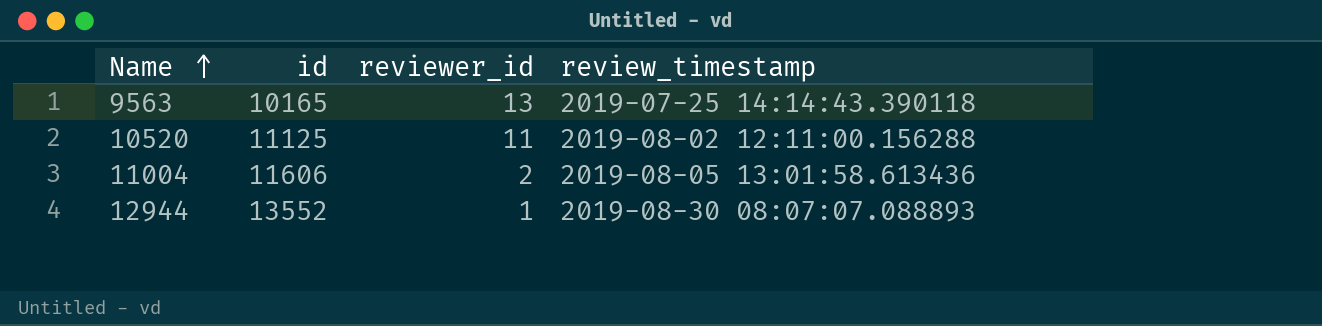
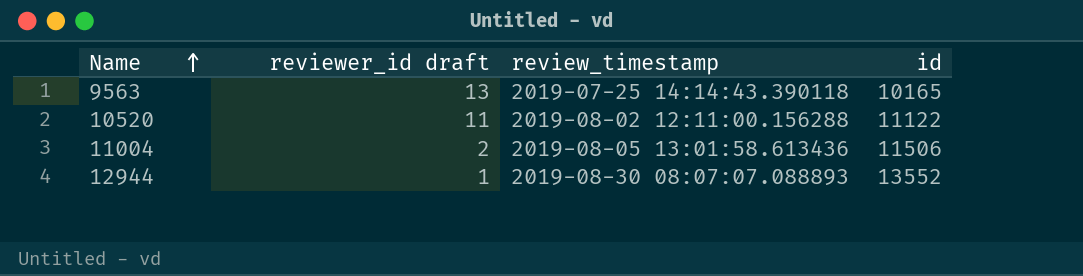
column name: reviewer_id -> reviewer_id draft
column id | position: 2 -> 4
10520 | id: 11125 -> 11122
11004 | id: 11606 -> 11506

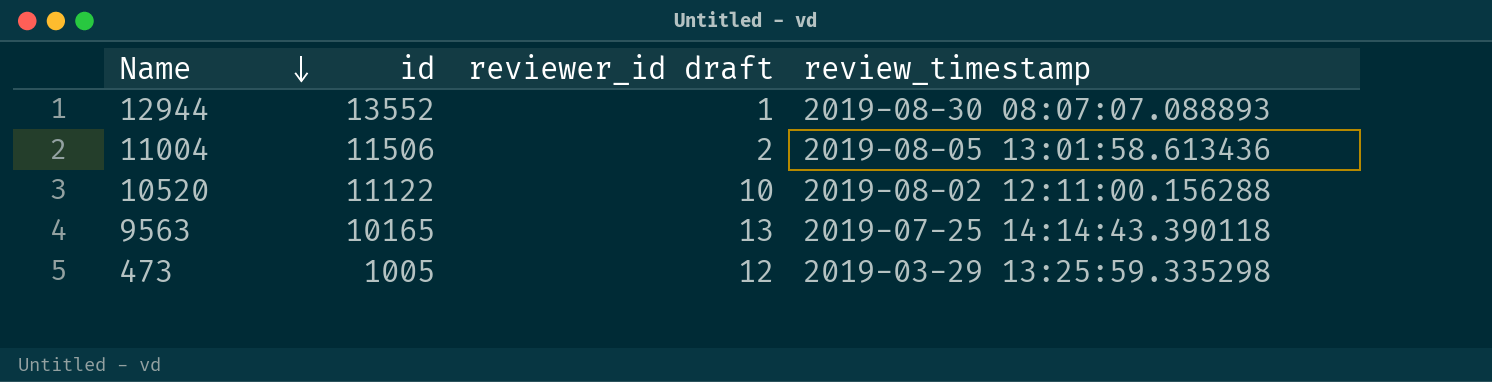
row order: Name ascending -> Name descending
column id | position: 4 -> 2
10520 | reviewer_id draft: 11 -> 10
row 473: none -> 1005 | 12 | 2019-03-29 13:25:59.335298

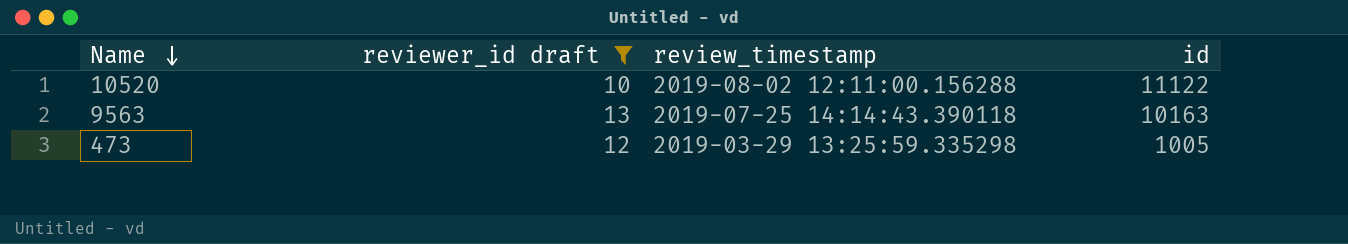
filter: none -> reviewer_id draft >= 10
column id | position: 2 -> 4
9563 | id: 10165 -> 10163

